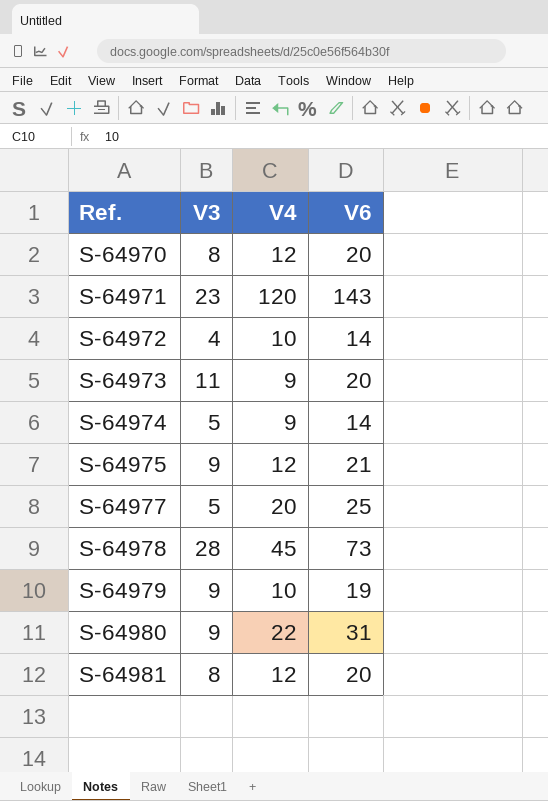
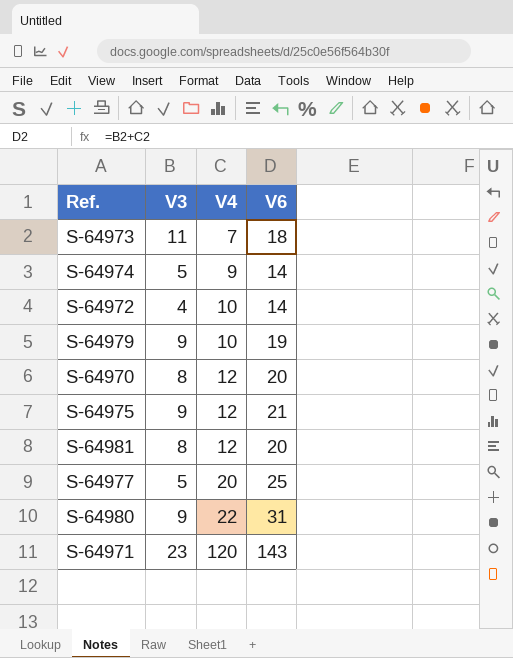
row order: Ref. ascending -> V4 ascending
row S-64978: 28 | 45 | 73 -> none
S-64973 | V4: 9 -> 7
S-64973 | V6: 20 -> 18

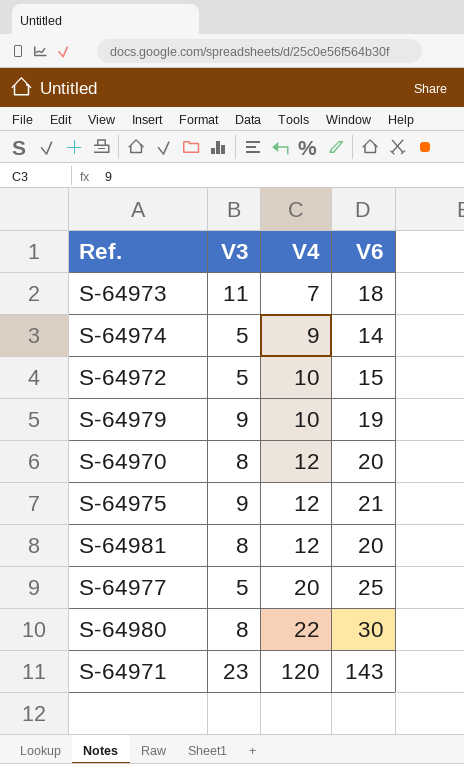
S-64972 | V3: 4 -> 5
S-64972 | V6: 14 -> 15
S-64980 | V3: 9 -> 8
S-64980 | V6: 31 -> 30

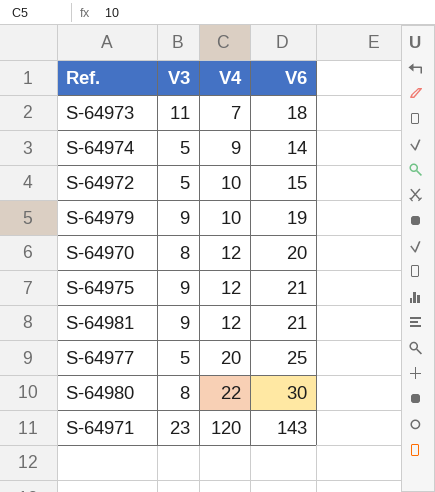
S-64981 | V3: 8 -> 9
S-64981 | V6: 20 -> 21

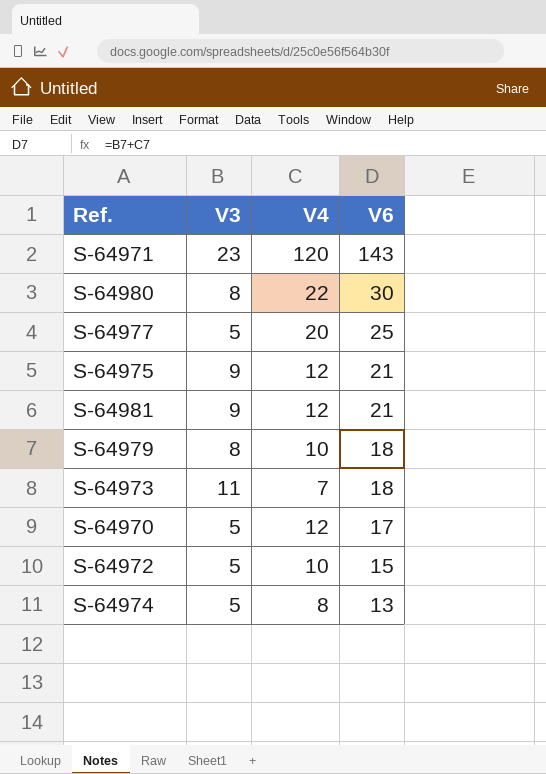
row order: V4 ascending -> V6 descending
S-64979 | V3: 9 -> 8
S-64979 | V6: 19 -> 18
S-64970 | V3: 8 -> 5
S-64970 | V6: 20 -> 17
S-64974 | V4: 9 -> 8
S-64974 | V6: 14 -> 13

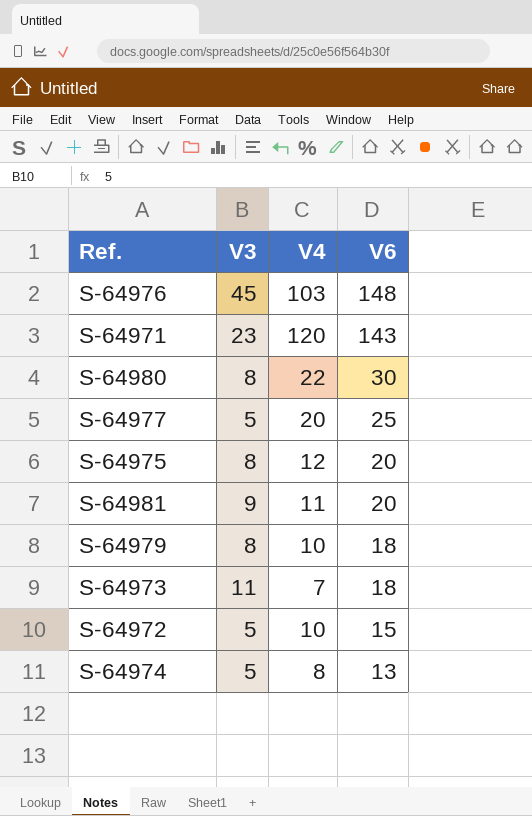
row S-64970: 5 | 12 | 17 -> none
row S-64976: none -> 45 | 103 | 148
S-64975 | V3: 9 -> 8
S-64975 | V6: 21 -> 20
S-64981 | V4: 12 -> 11
S-64981 | V6: 21 -> 20

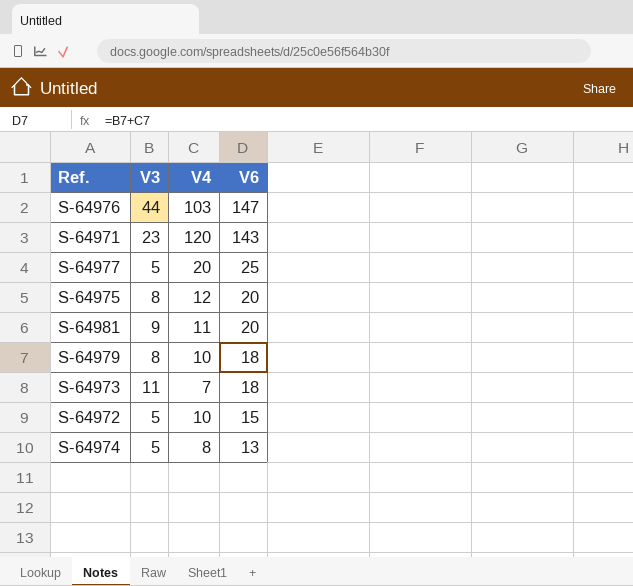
row S-64980: 8 | 22 | 30 -> none
S-64976 | V3: 45 -> 44
S-64976 | V6: 148 -> 147

